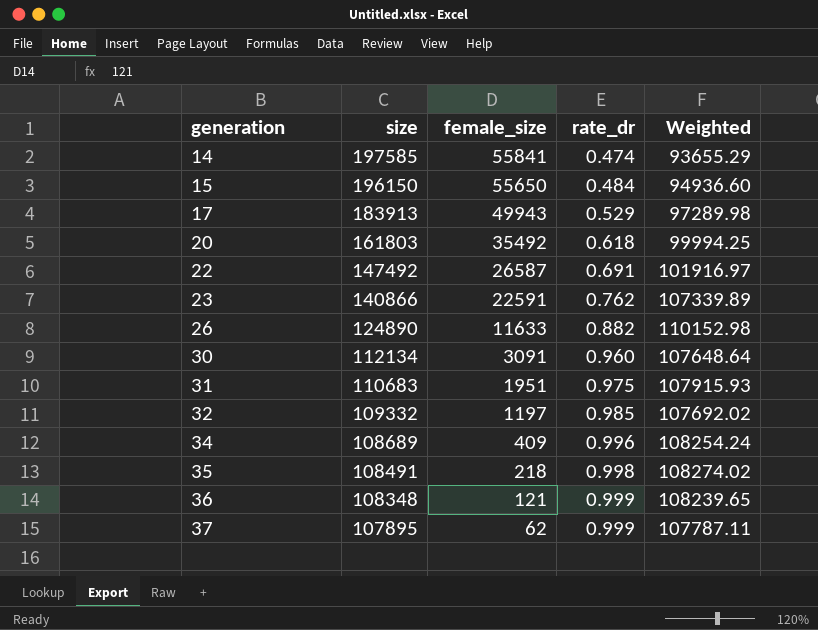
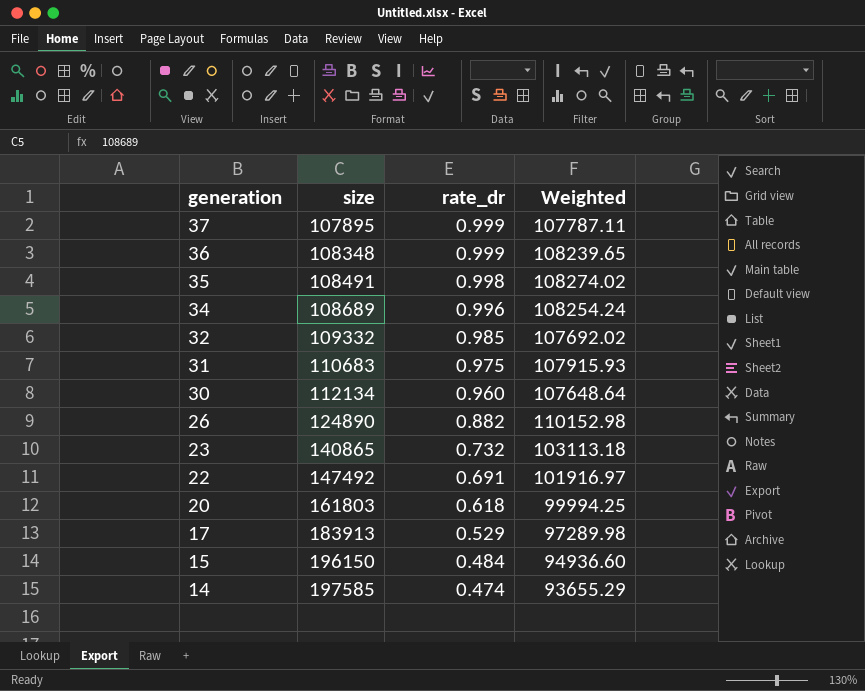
row order: generation ascending -> generation descending
column female_size | position: 3 -> none
23 | size: 140866 -> 140865
23 | rate_dr: 0.762 -> 0.732
23 | Weighted: 107339.89 -> 103113.18

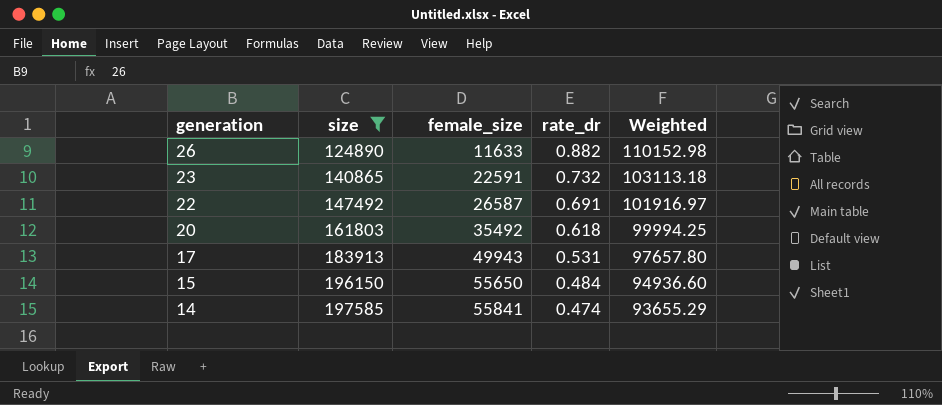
filter: none -> size >= 124890
column female_size | position: none -> 3
17 | rate_dr: 0.529 -> 0.531
17 | Weighted: 97289.98 -> 97657.80

